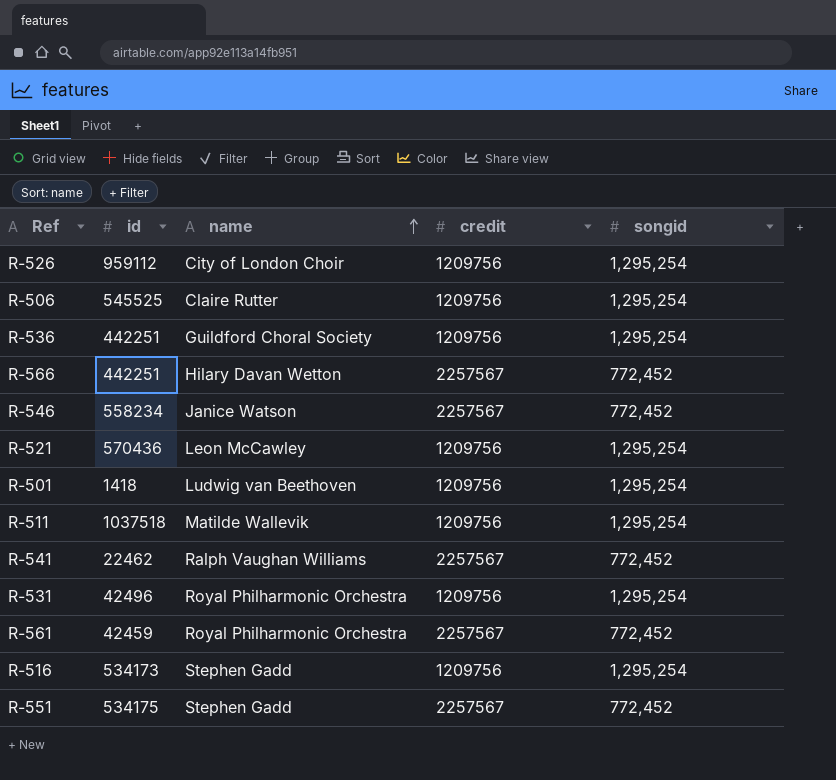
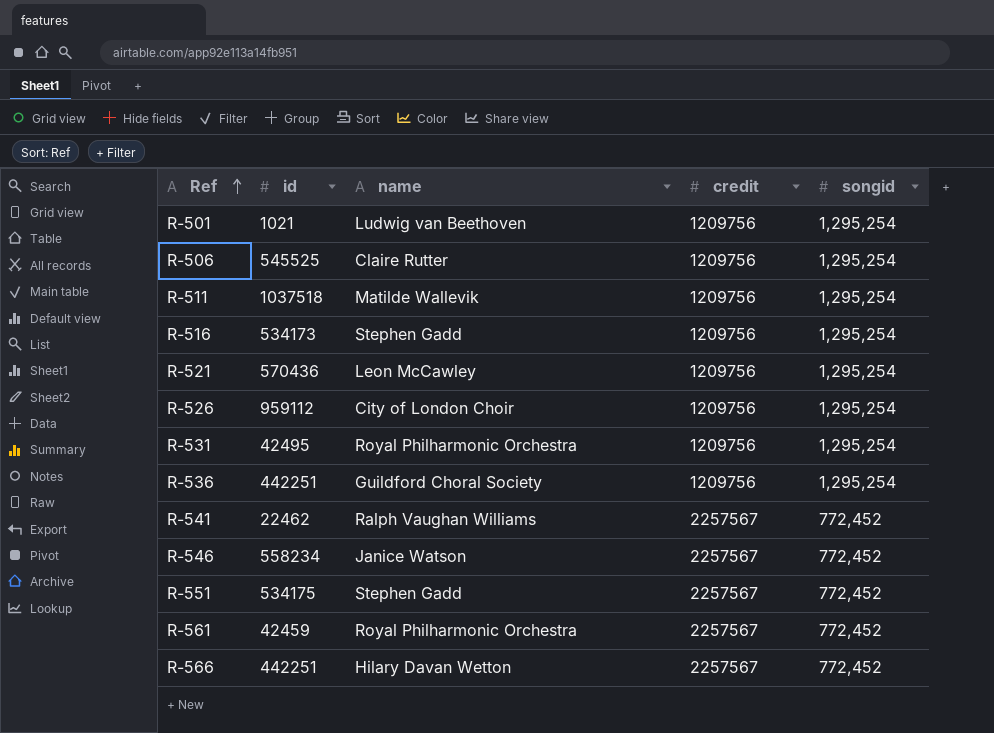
row order: name ascending -> Ref ascending
R-501 | id: 1418 -> 1021
R-531 | id: 42496 -> 42495

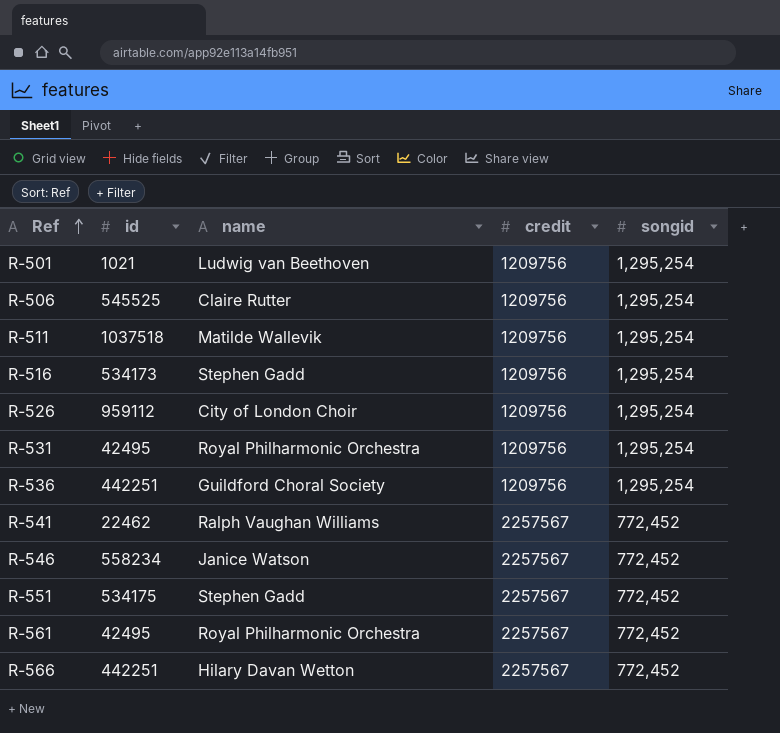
row R-521: 570436 | Leon McCawley | 1209756 | 1,295,254 -> none
R-561 | id: 42459 -> 42495

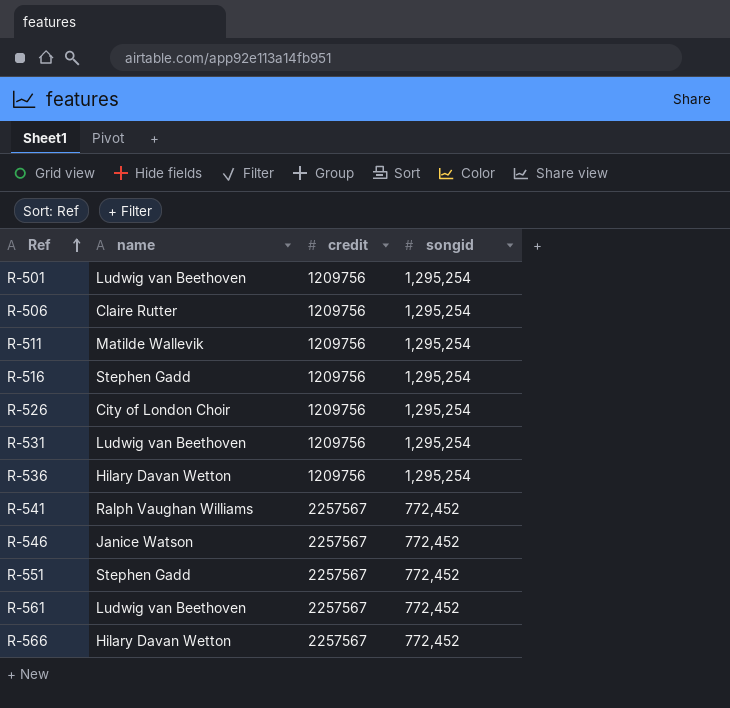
column id | position: 2 -> none
R-531 | name: Royal Philharmonic Orchestra -> Ludwig van Beethoven
R-536 | name: Guildford Choral Society -> Hilary Davan Wetton
R-561 | name: Royal Philharmonic Orchestra -> Ludwig van Beethoven

